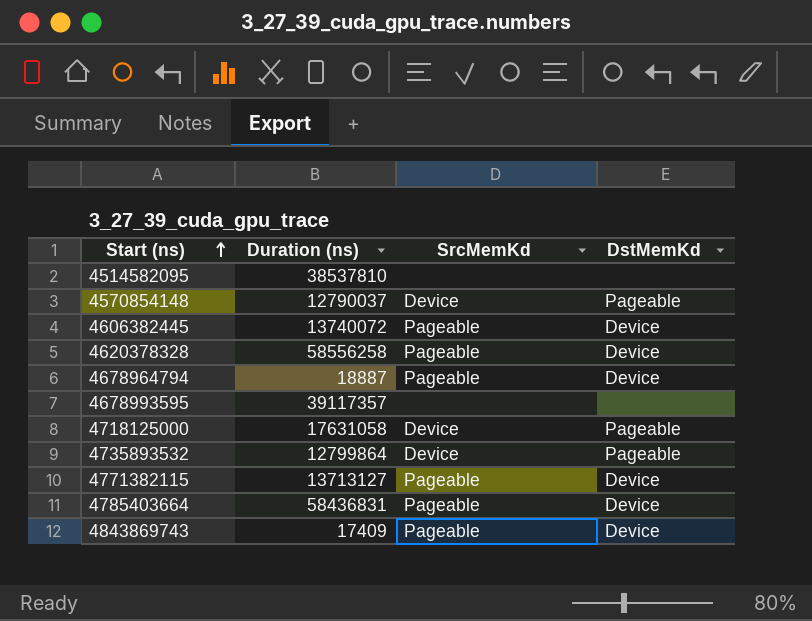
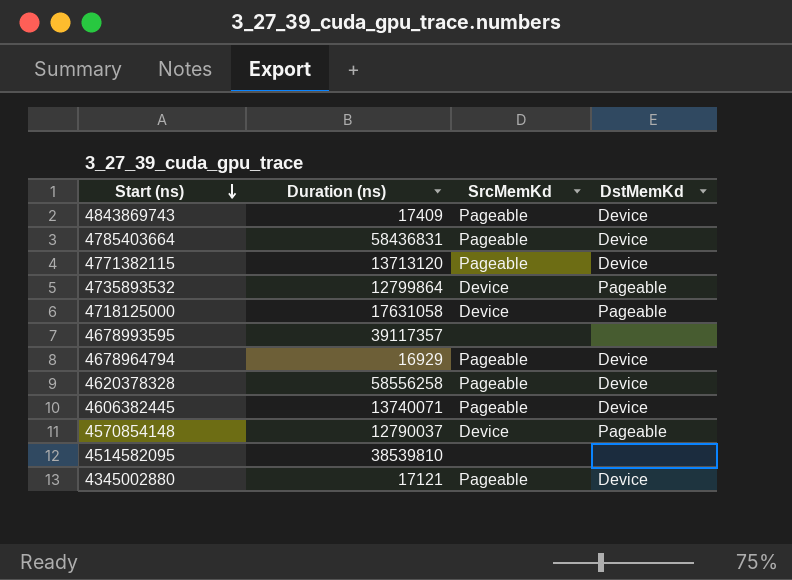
row order: Start (ns) ascending -> Start (ns) descending
4771382115 | Duration (ns): 13713127 -> 13713120
4678964794 | Duration (ns): 18887 -> 16929
4606382445 | Duration (ns): 13740072 -> 13740071
4514582095 | Duration (ns): 38537810 -> 38539810
row 4345002880: none -> 17121 | Pageable | Device

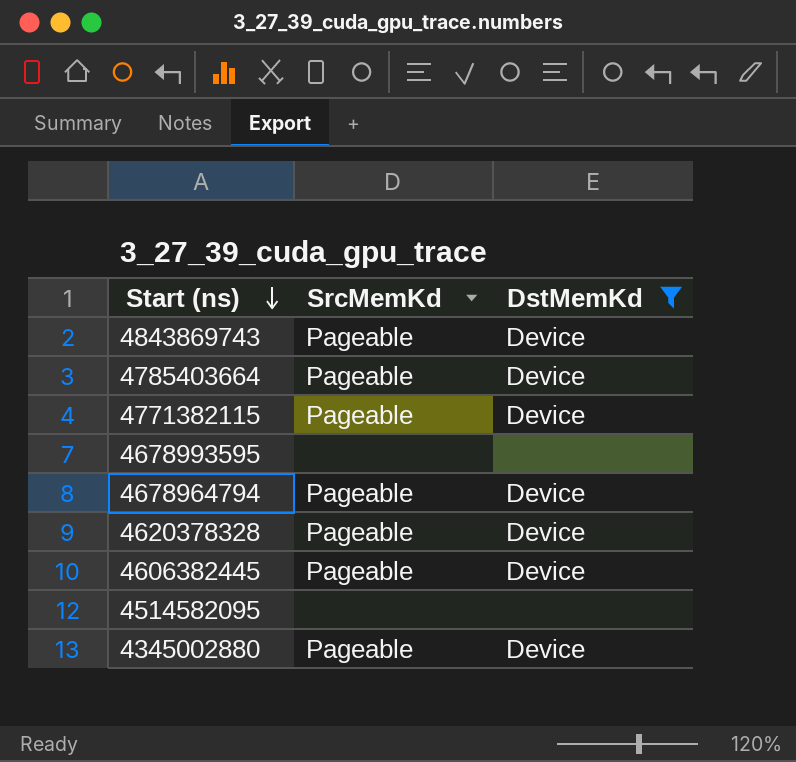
filter: none -> DstMemKd != Pageable
column Duration (ns) | position: 2 -> none

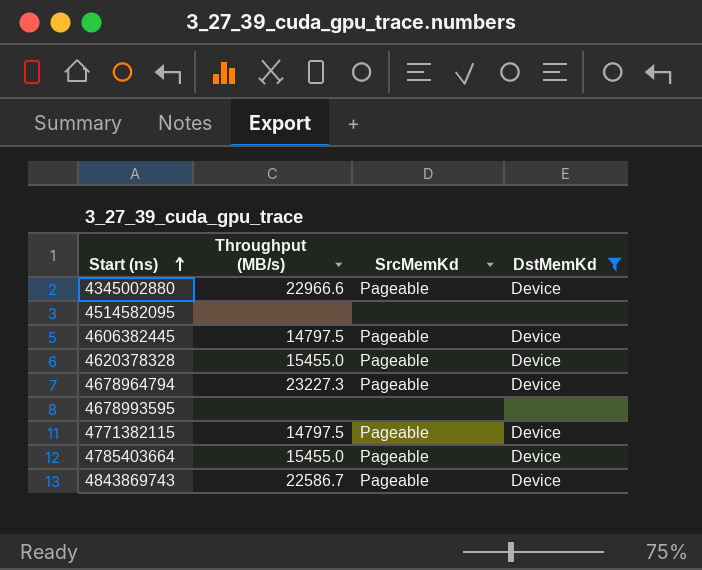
row order: Start (ns) descending -> Start (ns) ascending
column Throughput (MB/s) | position: none -> 2

